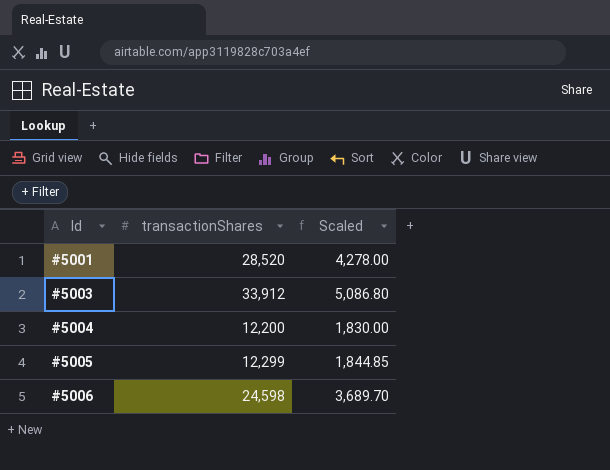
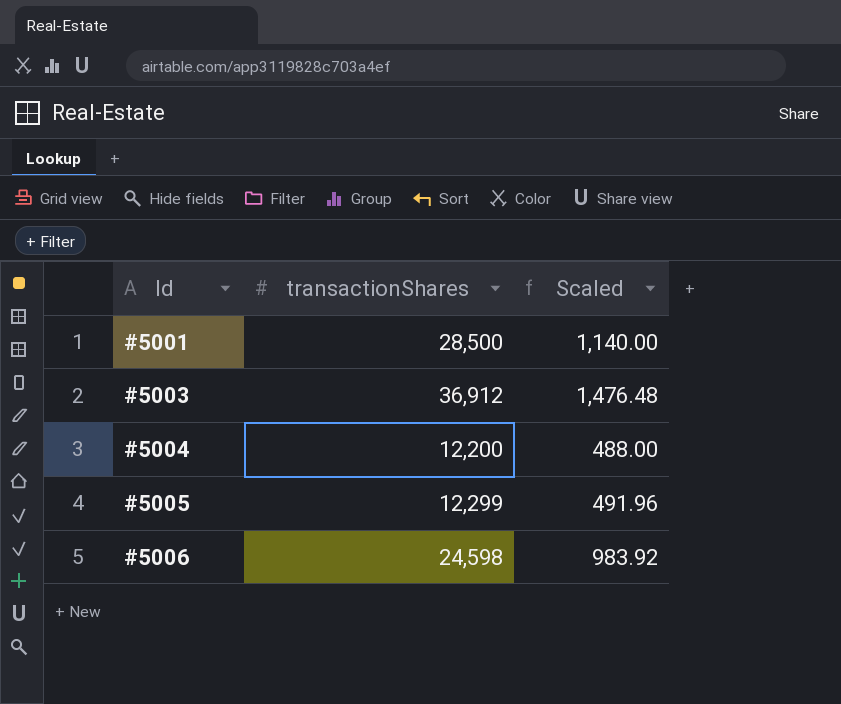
column Scaled | formula: [transactionShares] * 0.15 -> [transactionShares] * 0.04
#5001 | transactionShares: 28,520 -> 28,500
#5003 | transactionShares: 33,912 -> 36,912

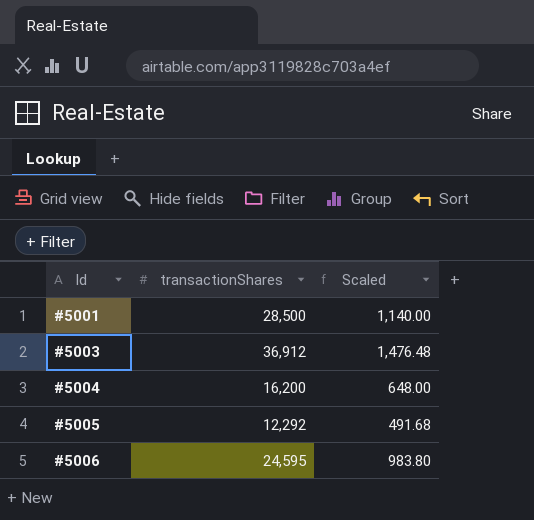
#5004 | transactionShares: 12,200 -> 16,200
#5004 | Scaled: 488.00 -> 648.00
#5005 | transactionShares: 12,299 -> 12,292
#5005 | Scaled: 491.96 -> 491.68
#5006 | transactionShares: 24,598 -> 24,595
#5006 | Scaled: 983.92 -> 983.80

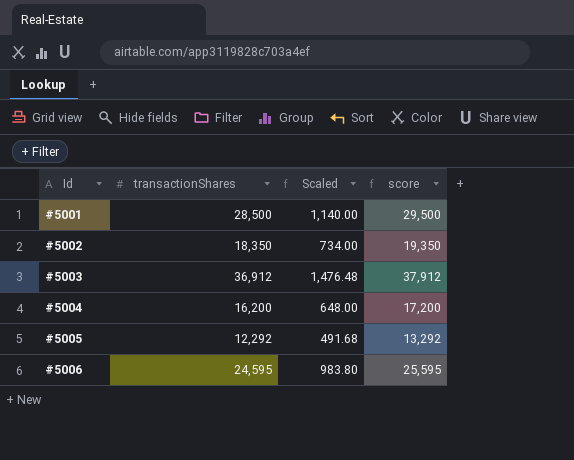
column score | formula: none -> [transactionShares] + 1000
row #5002: none -> 18,350 | 734.00 | 19,350

